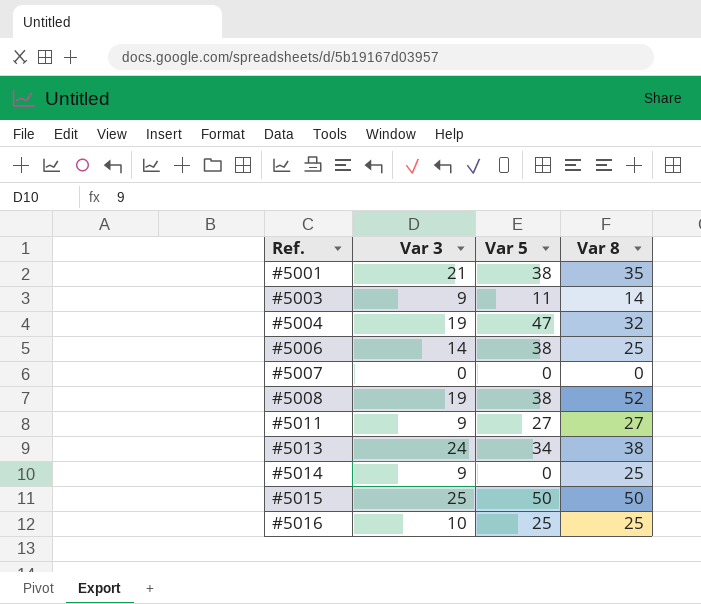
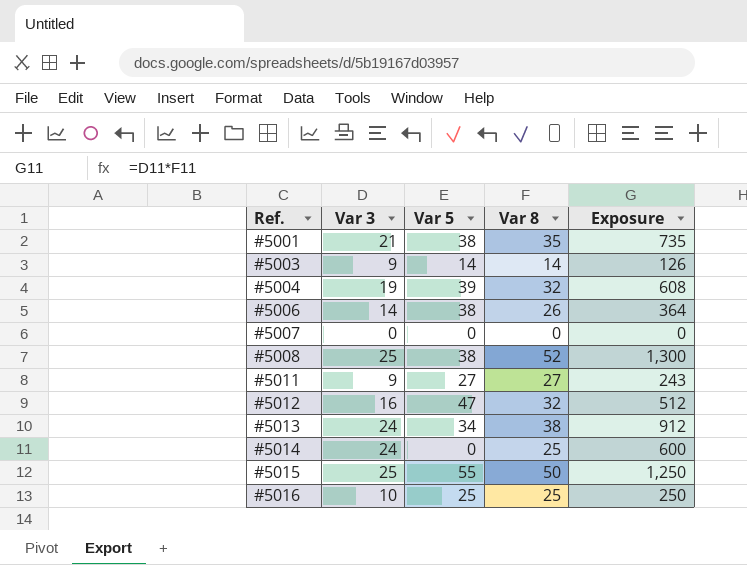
column Exposure | formula: none -> [Var 3] * [Var 8]
#5003 | Var 5: 11 -> 14
#5004 | Var 5: 47 -> 39
#5006 | Var 8: 25 -> 26
#5008 | Var 3: 19 -> 25
row #5012: none -> 16 | 47 | 32 | 512
#5014 | Var 3: 9 -> 24
#5015 | Var 5: 50 -> 55

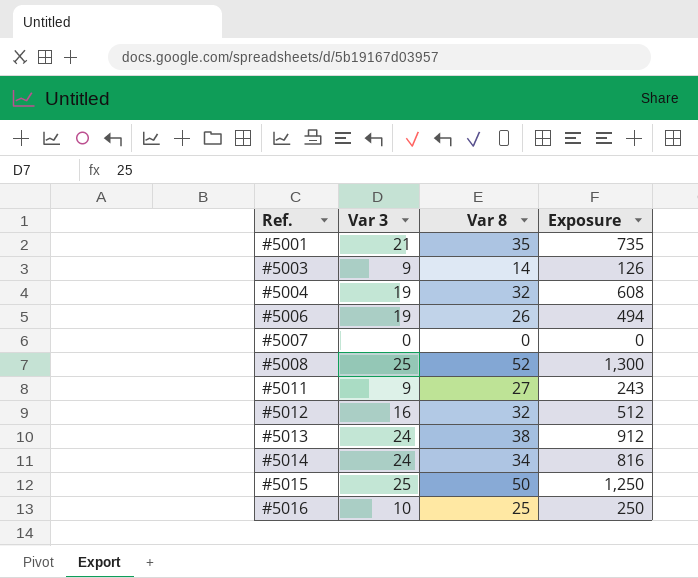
column Var 5 | position: 3 -> none
#5006 | Var 3: 14 -> 19
#5006 | Exposure: 364 -> 494
#5014 | Var 8: 25 -> 34
#5014 | Exposure: 600 -> 816

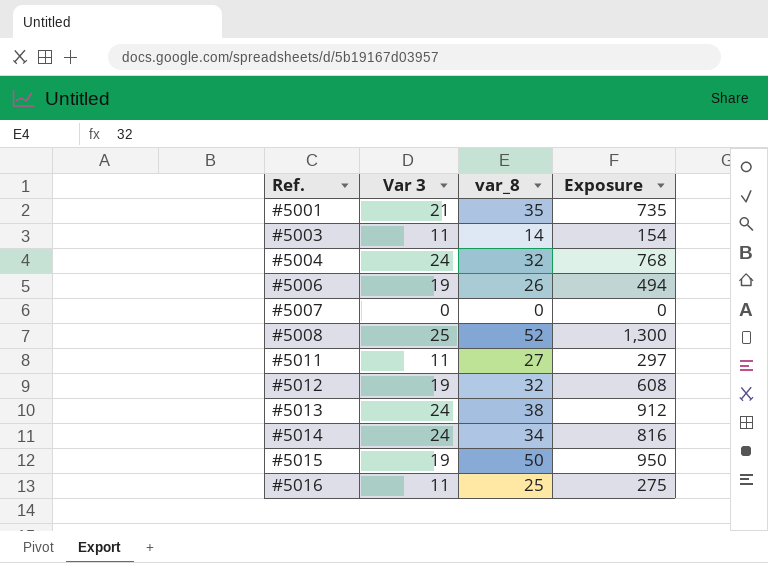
column name: Var 8 -> var_8
#5003 | Var 3: 9 -> 11
#5003 | Exposure: 126 -> 154
#5004 | Var 3: 19 -> 24
#5004 | Exposure: 608 -> 768
#5011 | Var 3: 9 -> 11
#5011 | Exposure: 243 -> 297
#5012 | Var 3: 16 -> 19
#5012 | Exposure: 512 -> 608
#5015 | Var 3: 25 -> 19
#5015 | Exposure: 1,250 -> 950
#5016 | Var 3: 10 -> 11
#5016 | Exposure: 250 -> 275

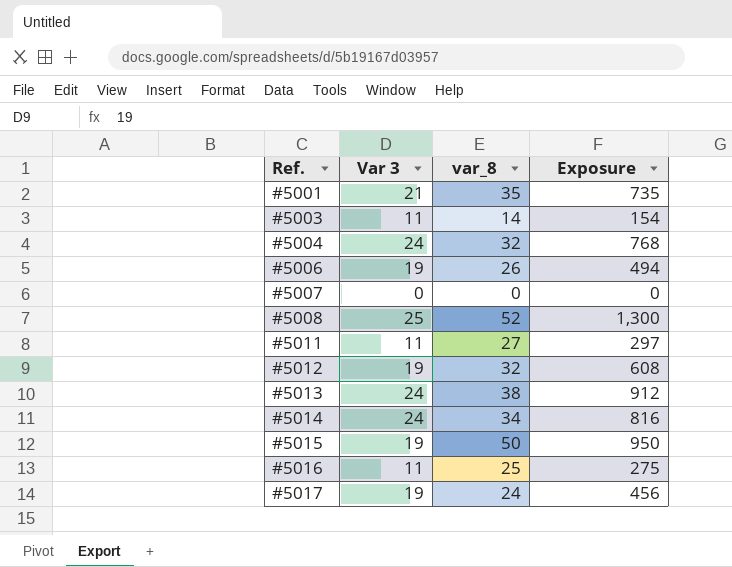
row #5017: none -> 19 | 24 | 456

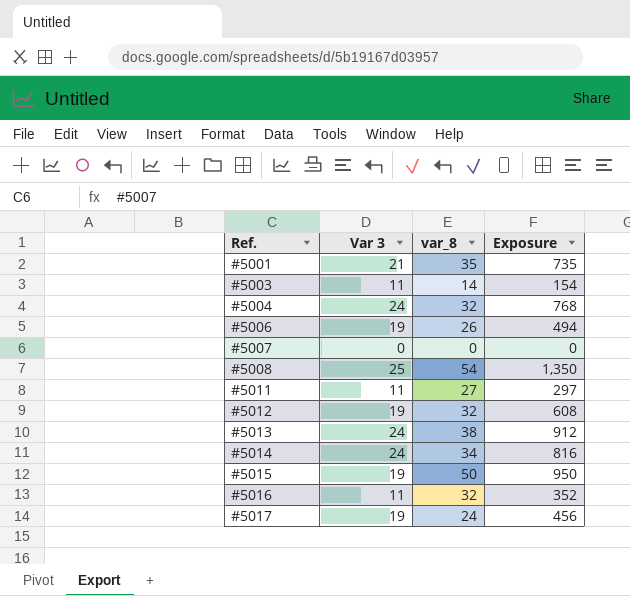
#5008 | var_8: 52 -> 54
#5008 | Exposure: 1,300 -> 1,350
#5016 | var_8: 25 -> 32
#5016 | Exposure: 275 -> 352

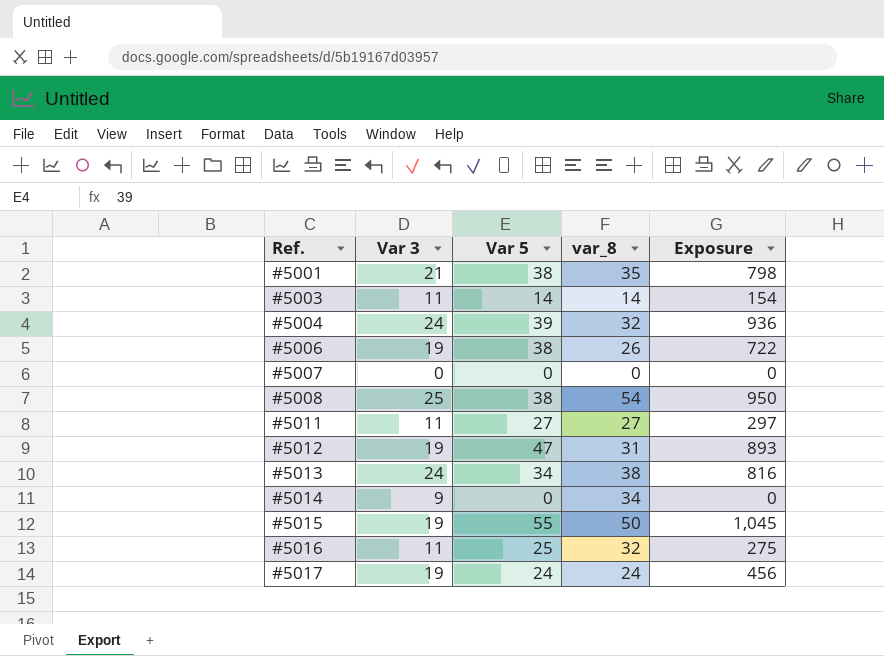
column Var 5 | position: none -> 3
column Exposure | formula: [Var 3] * [var_8] -> [Var 3] * [Var 5]
#5012 | var_8: 32 -> 31
#5014 | Var 3: 24 -> 9

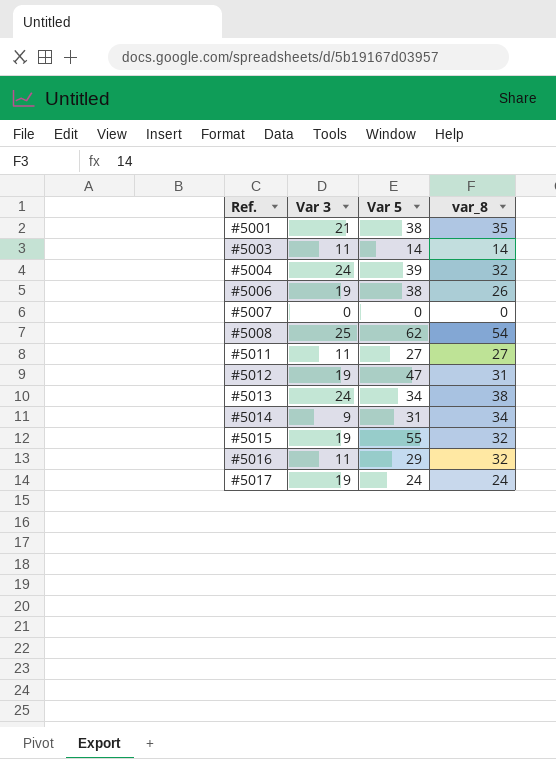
column Exposure | formula: [Var 3] * [Var 5] -> none
#5008 | Var 5: 38 -> 62
#5014 | Var 5: 0 -> 31
#5015 | var_8: 50 -> 32
#5016 | Var 5: 25 -> 29

